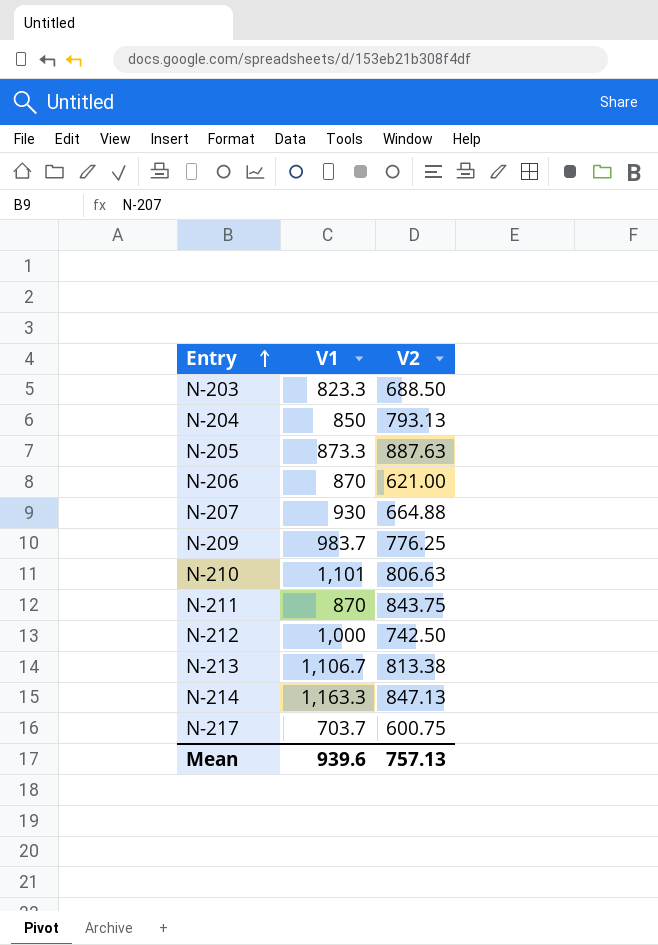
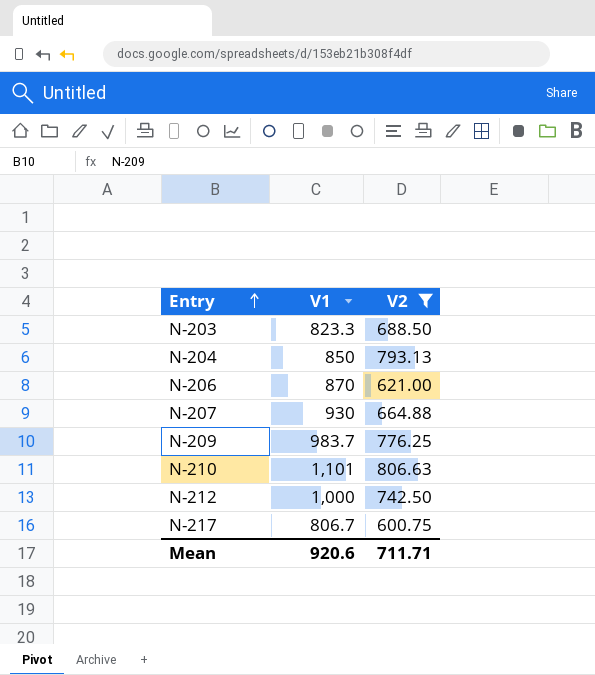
filter: none -> V2 <= 806.63
N-217 | V1: 703.7 -> 806.7
Mean | V1: 939.6 -> 920.6
Mean | V2: 757.13 -> 711.71

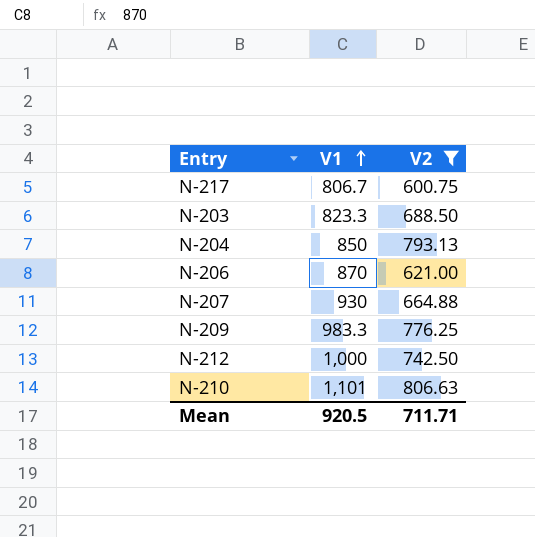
row order: Entry ascending -> V1 ascending
N-209 | V1: 983.7 -> 983.3
Mean | V1: 920.6 -> 920.5

